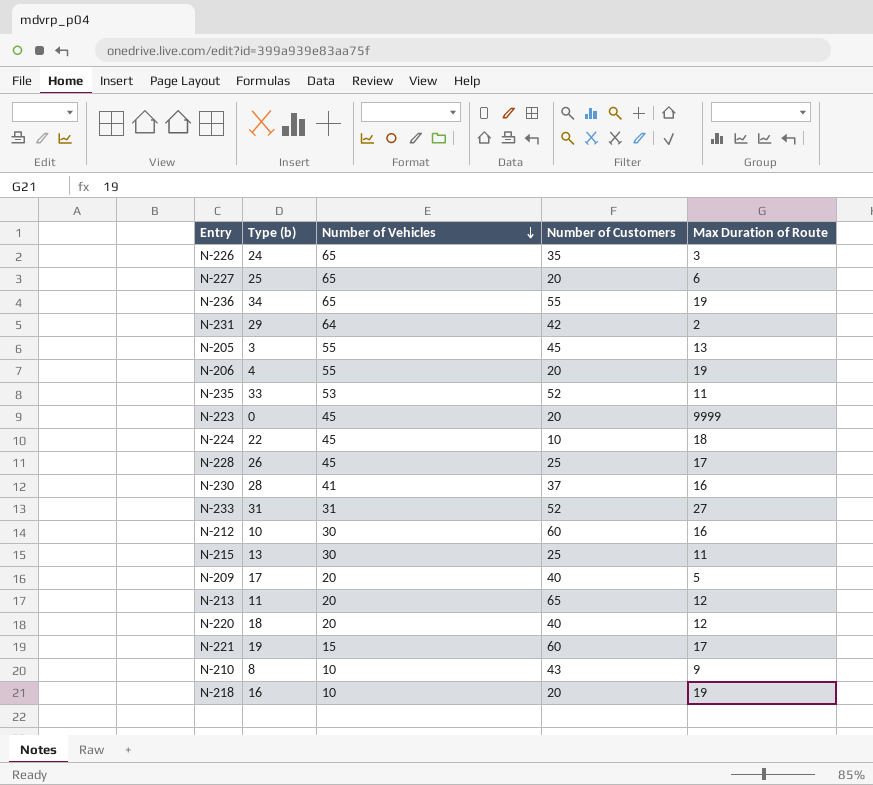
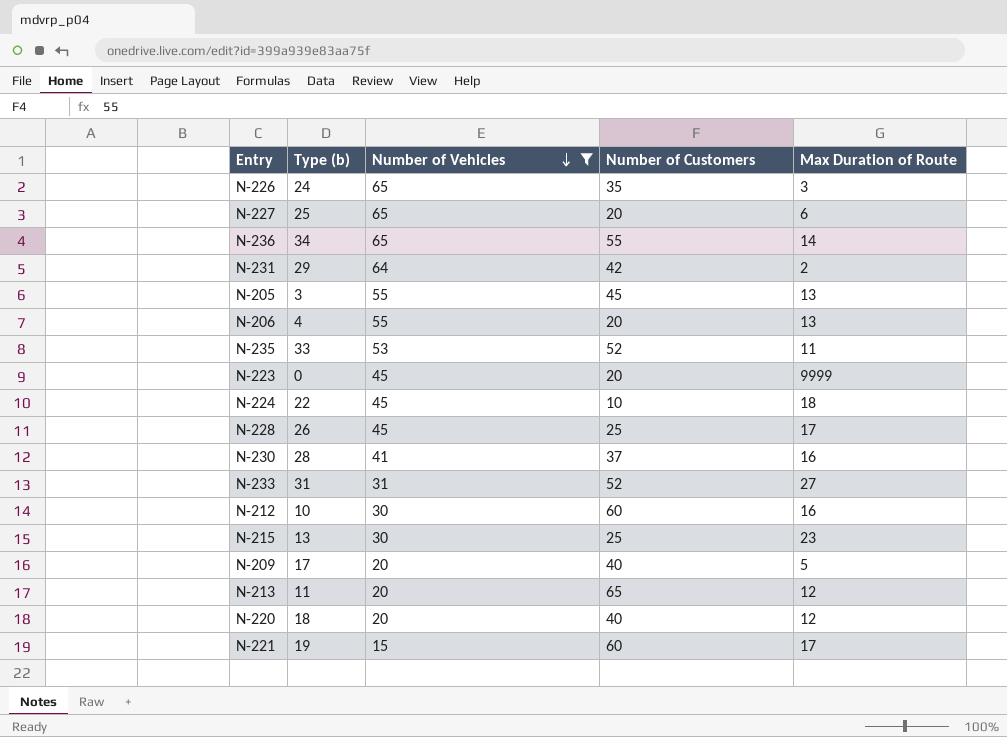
filter: none -> Number of Vehicles != 10
N-236 | Max Duration of Route: 19 -> 14
N-206 | Max Duration of Route: 19 -> 13
N-215 | Max Duration of Route: 11 -> 23

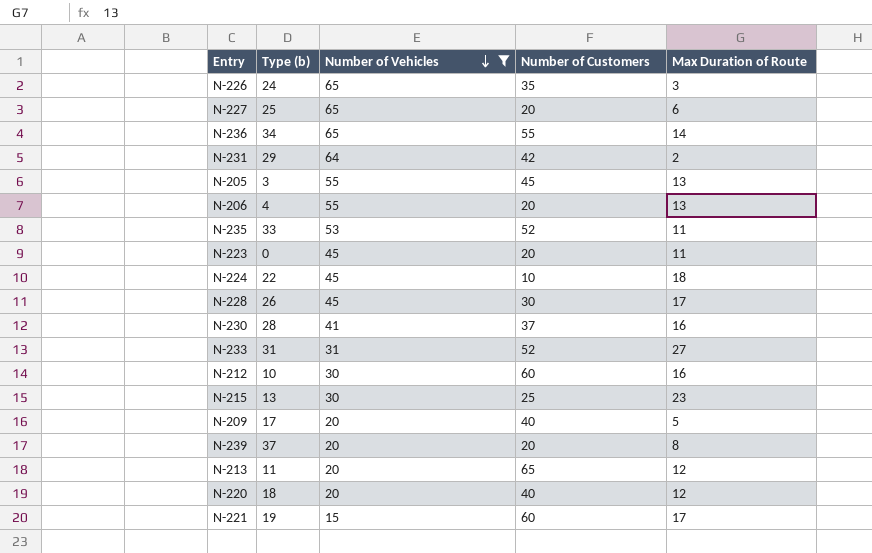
N-223 | Max Duration of Route: 9999 -> 11
N-228 | Number of Customers: 25 -> 30
row N-239: none -> 37 | 20 | 20 | 8

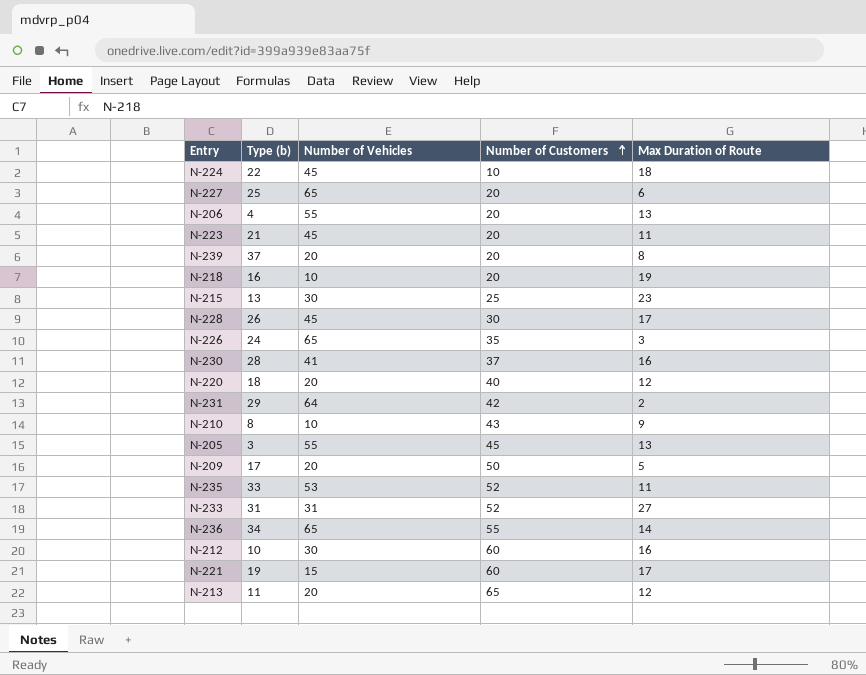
filter: Number of Vehicles != 10 -> none
row order: Number of Vehicles descending -> Number of Customers ascending
N-223 | Type (b): 0 -> 21
N-209 | Number of Customers: 40 -> 50

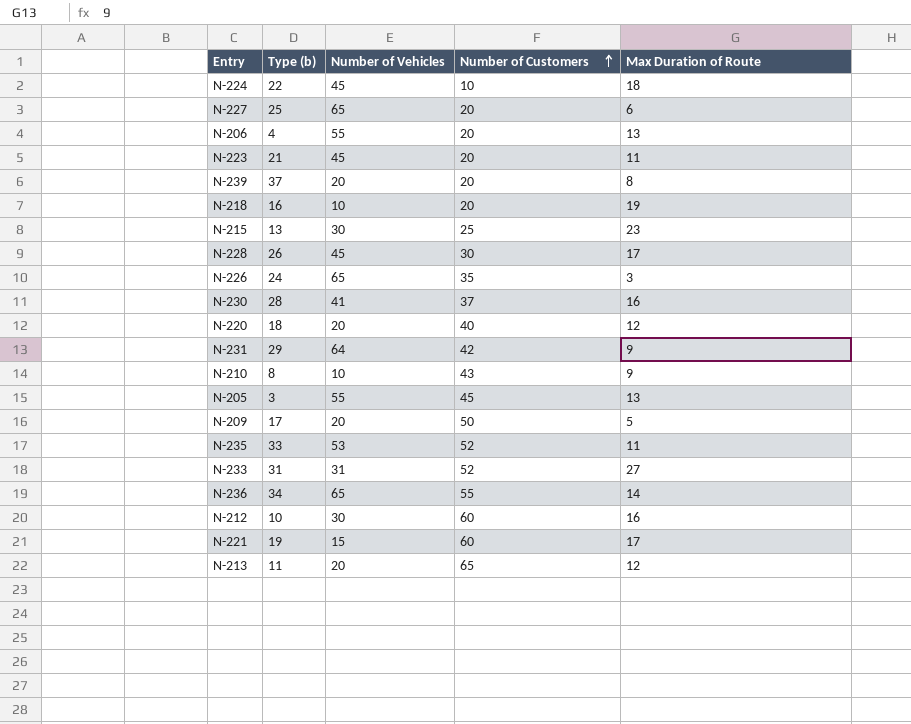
N-231 | Max Duration of Route: 2 -> 9

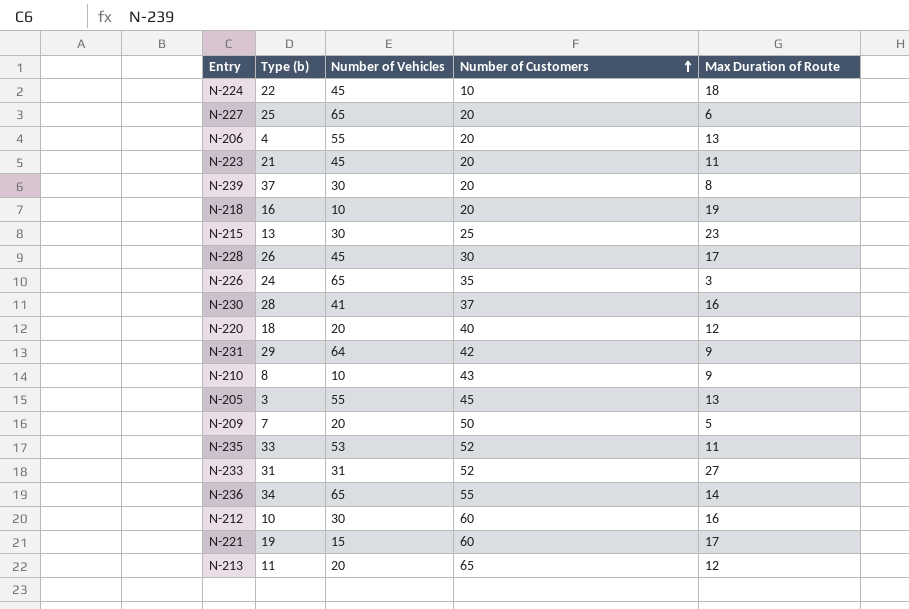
N-239 | Number of Vehicles: 20 -> 30
N-209 | Type (b): 17 -> 7

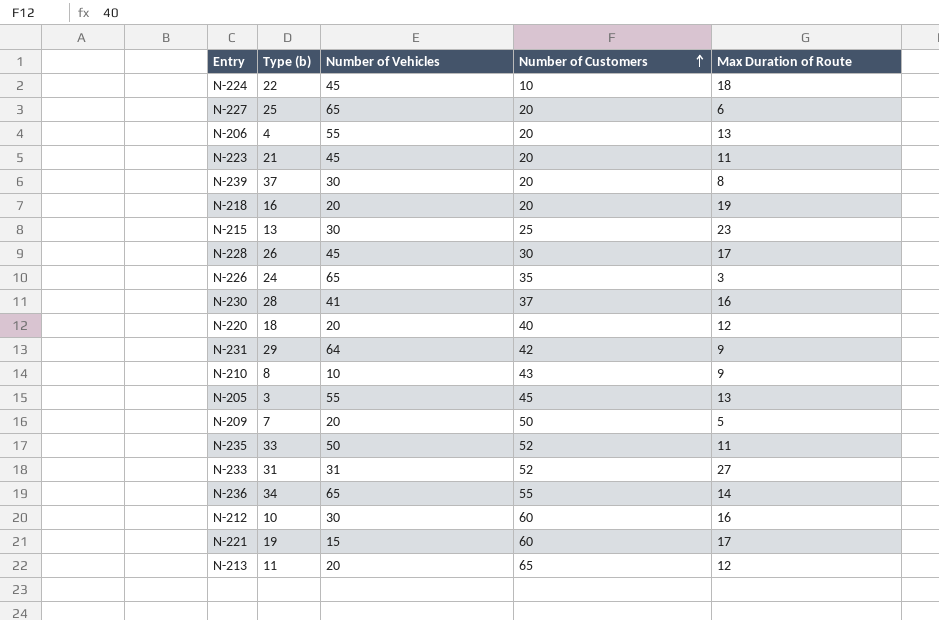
N-218 | Number of Vehicles: 10 -> 20
N-235 | Number of Vehicles: 53 -> 50

